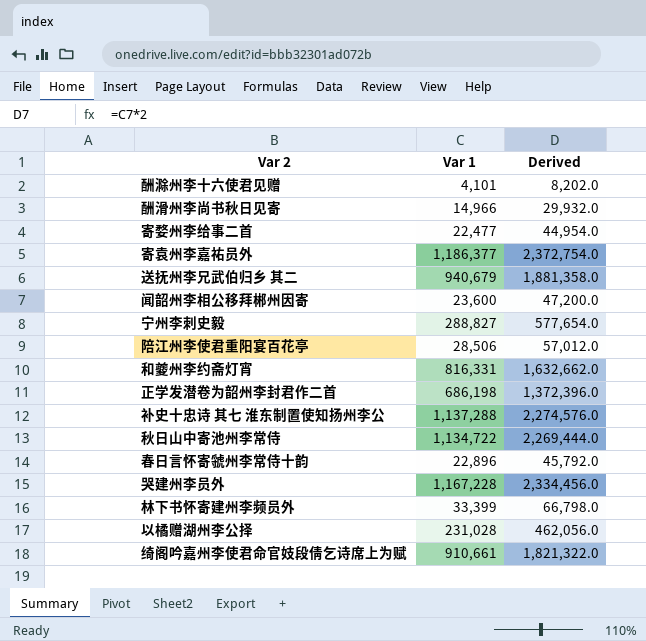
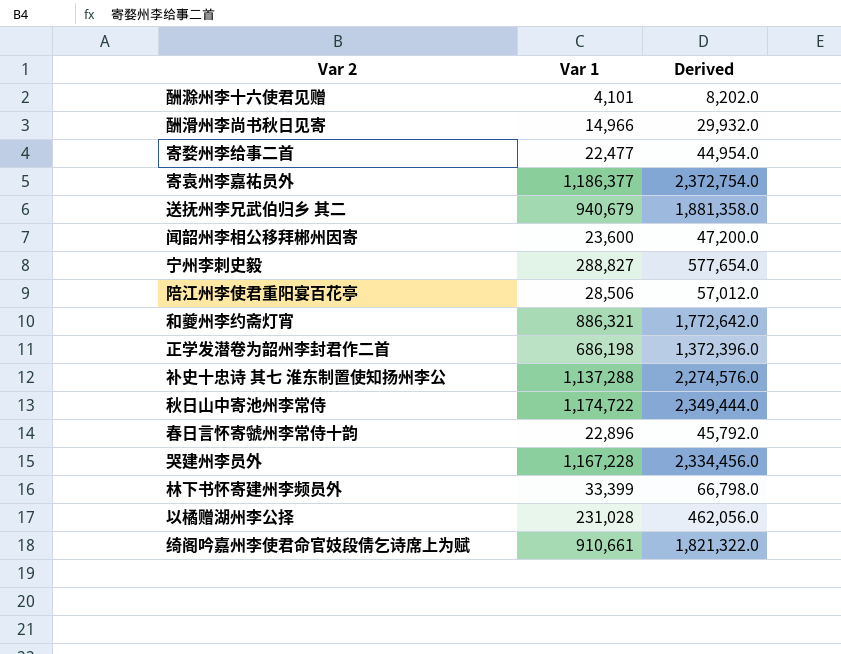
和夔州李约斋灯宵 | Var 1: 816,331 -> 886,321
和夔州李约斋灯宵 | Derived: 1,632,662.0 -> 1,772,642.0
秋日山中寄池州李常侍 | Var 1: 1,134,722 -> 1,174,722
秋日山中寄池州李常侍 | Derived: 2,269,444.0 -> 2,349,444.0

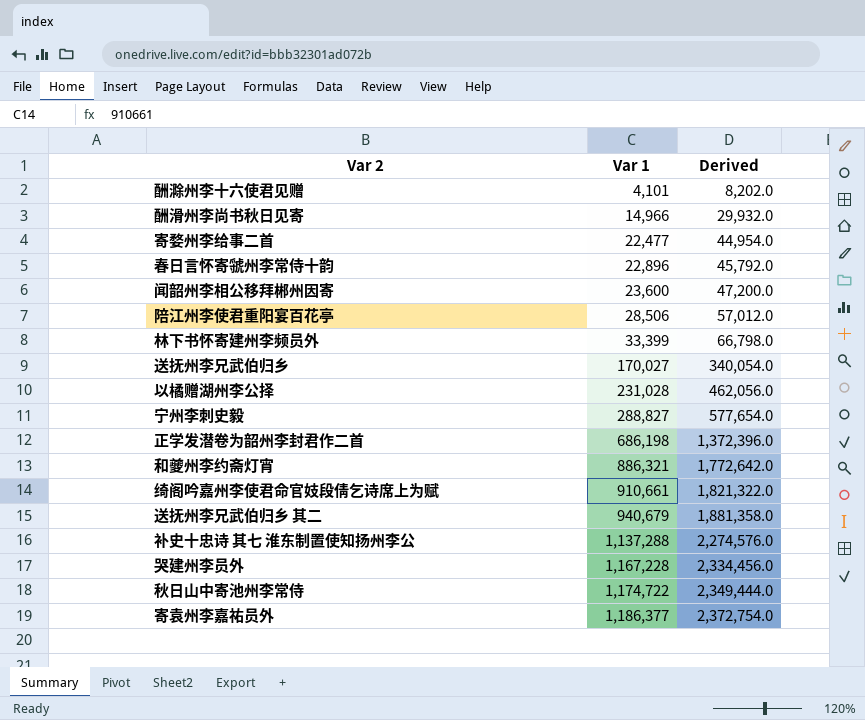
row order: none -> Var 1 ascending
row 送抚州李兄武伯归乡: none -> 170,027 | 340,054.0

